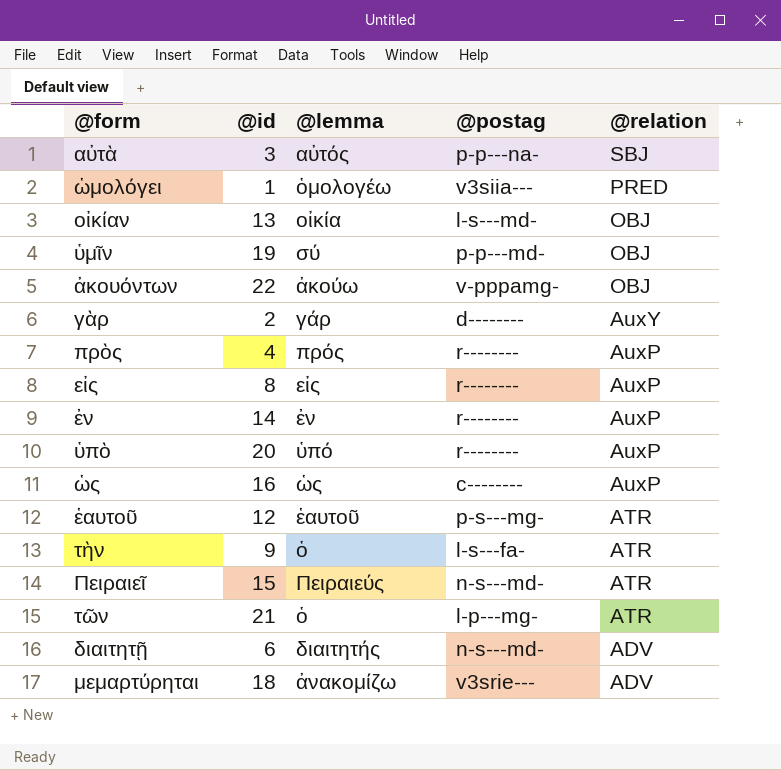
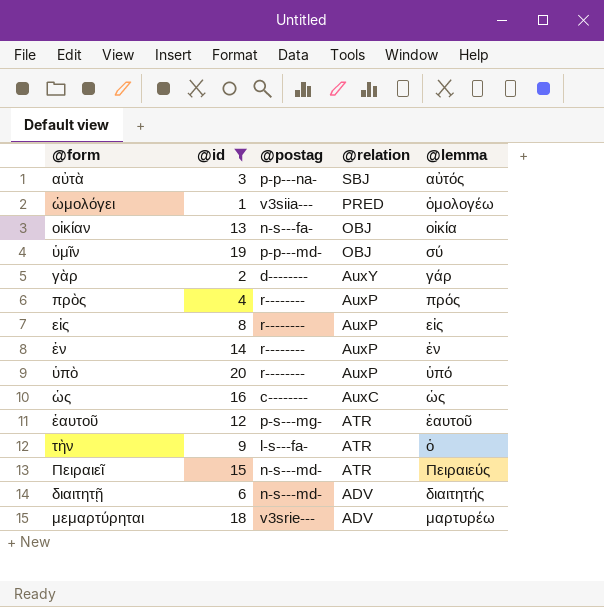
filter: none -> @id <= 20
column @lemma | position: 3 -> 5
οἰκίαν | @postag: l-s---md- -> n-s---fa-
ὡς | @relation: AuxP -> AuxC
μεμαρτύρηται | @lemma: ἀνακομίζω -> μαρτυρέω

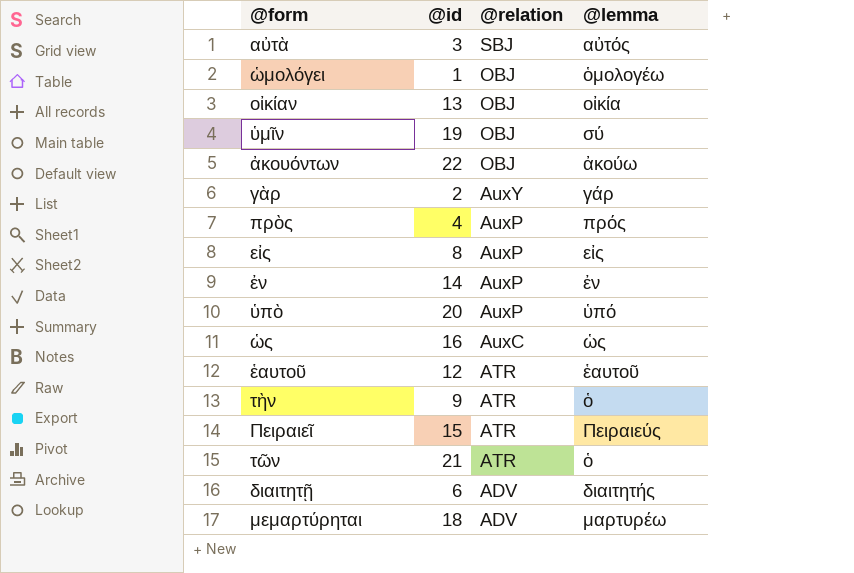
filter: @id <= 20 -> none
column @postag | position: 3 -> none
ὡμολόγει | @relation: PRED -> OBJ

